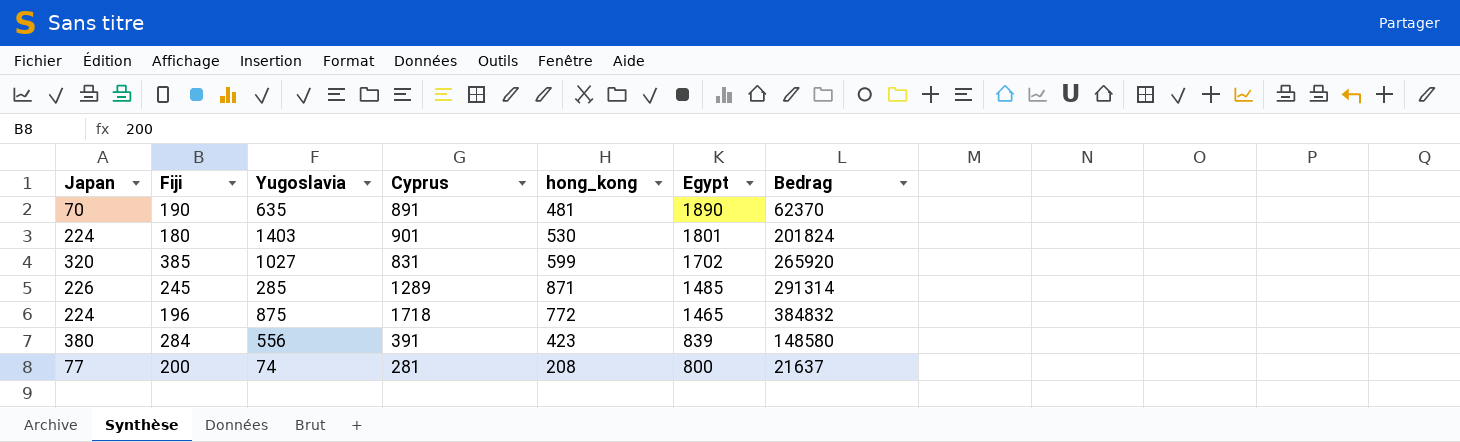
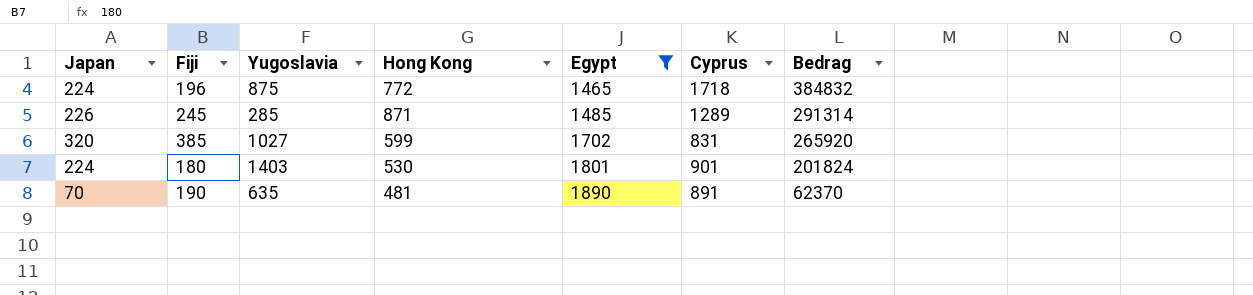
filter: none -> Egypt >= 1465
row order: Egypt descending -> Egypt ascending
column name: hong_kong -> Hong Kong
column Cyprus | position: 4 -> 6

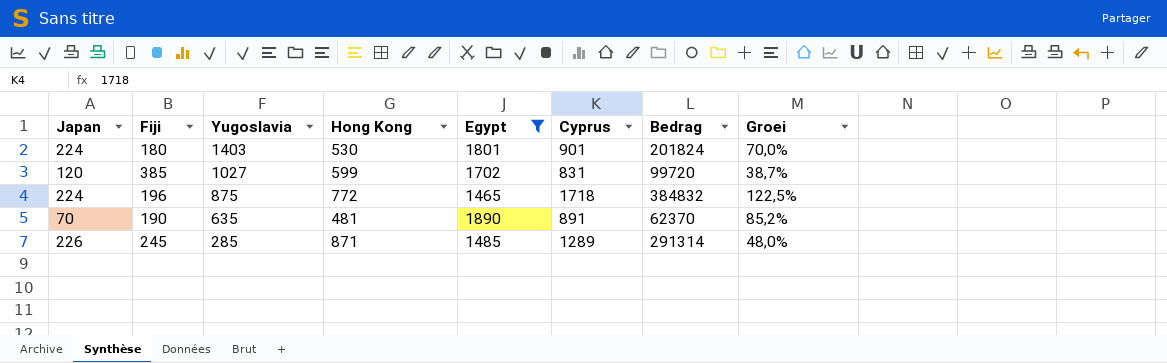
row order: Egypt ascending -> Yugoslavia descending
column Groei | formula: none -> ([Cyprus] - [Hong Kong]) / [Hong Kong]
385 | Japan: 320 -> 120
385 | Bedrag: 265920 -> 99720

